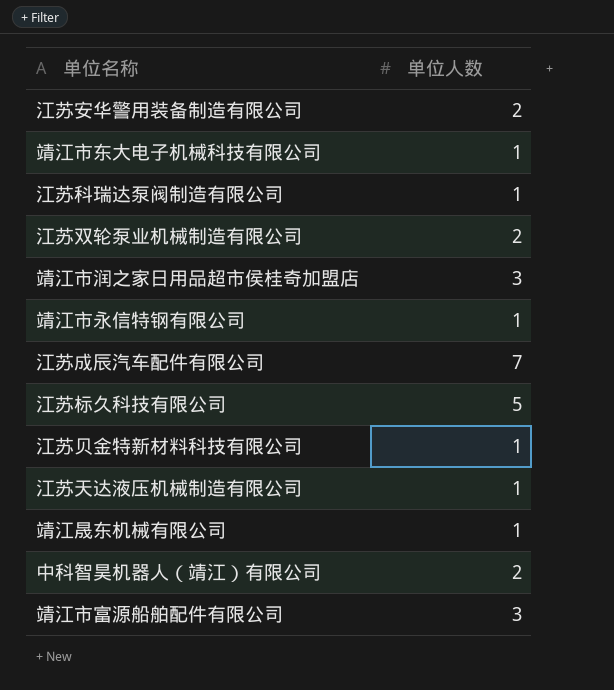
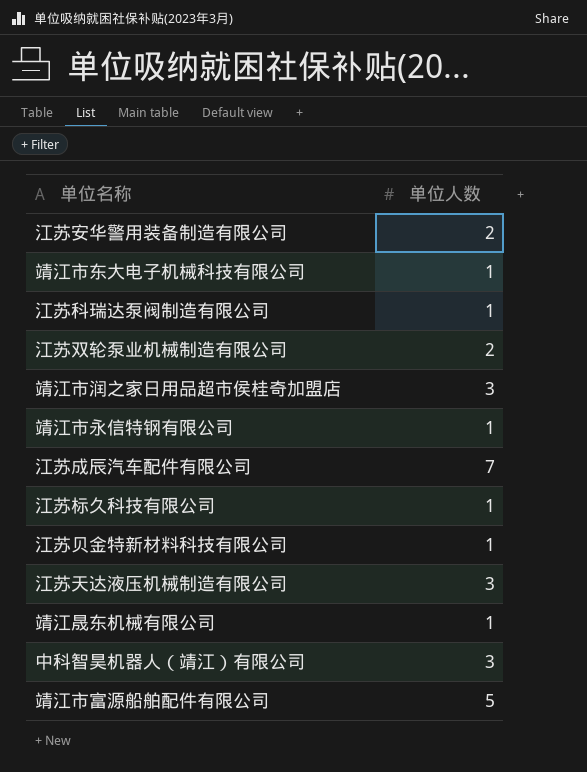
江苏标久科技有限公司 | 单位人数: 5 -> 1
江苏天达液压机械制造有限公司 | 单位人数: 1 -> 3
中科智昊机器人（靖江）有限公司 | 单位人数: 2 -> 3
靖江市富源船舶配件有限公司 | 单位人数: 3 -> 5

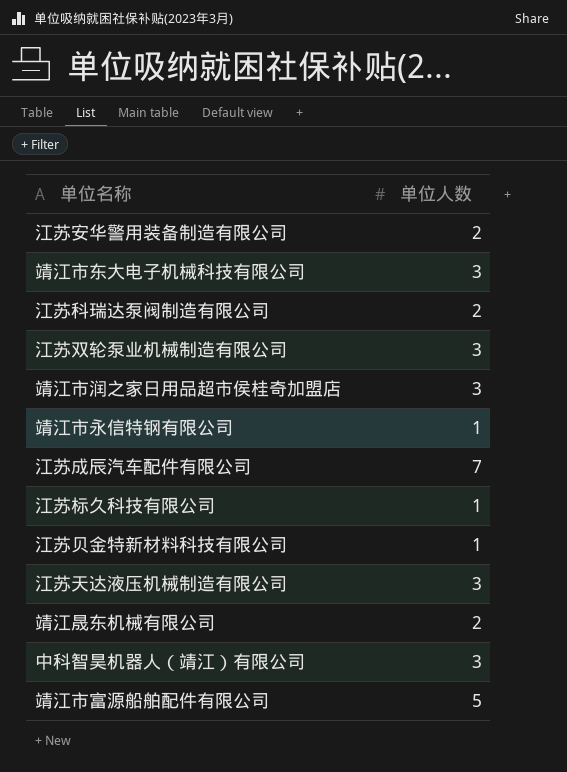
靖江市东大电子机械科技有限公司 | 单位人数: 1 -> 3
江苏科瑞达泵阀制造有限公司 | 单位人数: 1 -> 2
江苏双轮泵业机械制造有限公司 | 单位人数: 2 -> 3
靖江晟东机械有限公司 | 单位人数: 1 -> 2

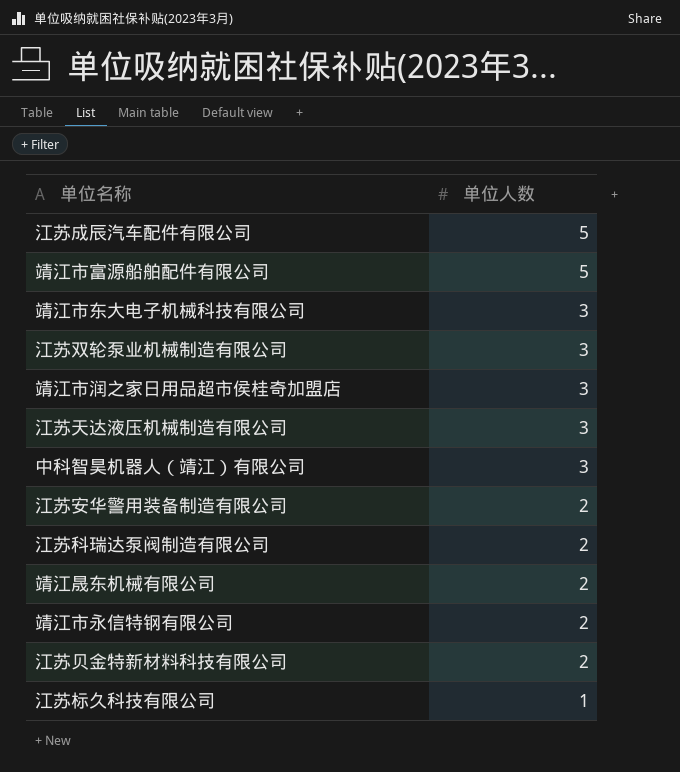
row order: none -> 单位人数 descending
江苏成辰汽车配件有限公司 | 单位人数: 7 -> 5
靖江市永信特钢有限公司 | 单位人数: 1 -> 2
江苏贝金特新材料科技有限公司 | 单位人数: 1 -> 2

